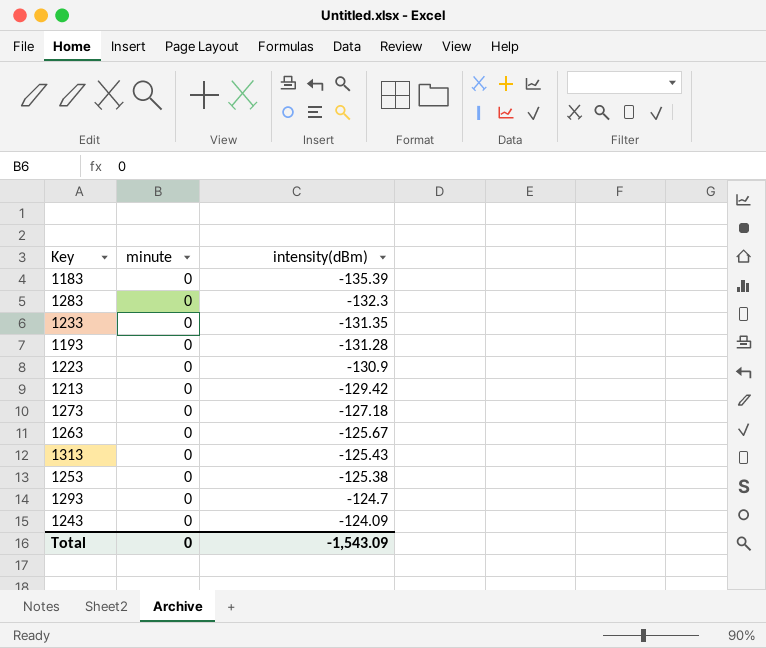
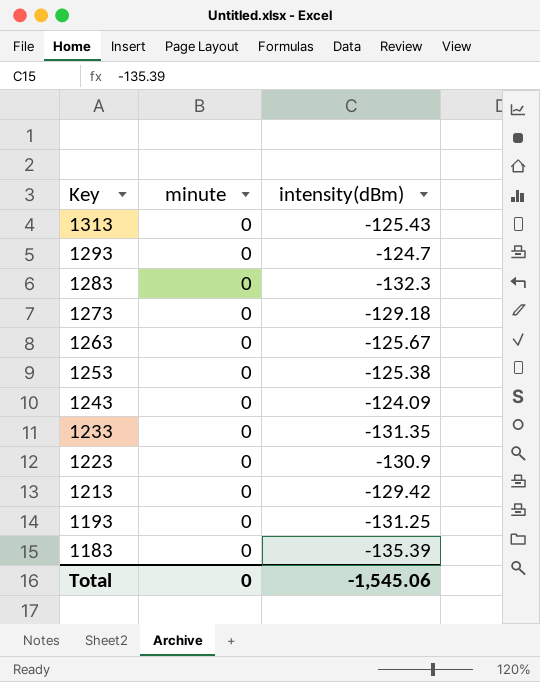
row order: intensity(dBm) ascending -> Key descending
1273 | intensity(dBm): -127.18 -> -129.18
1193 | intensity(dBm): -131.28 -> -131.25
Total | intensity(dBm): -1,543.09 -> -1,545.06

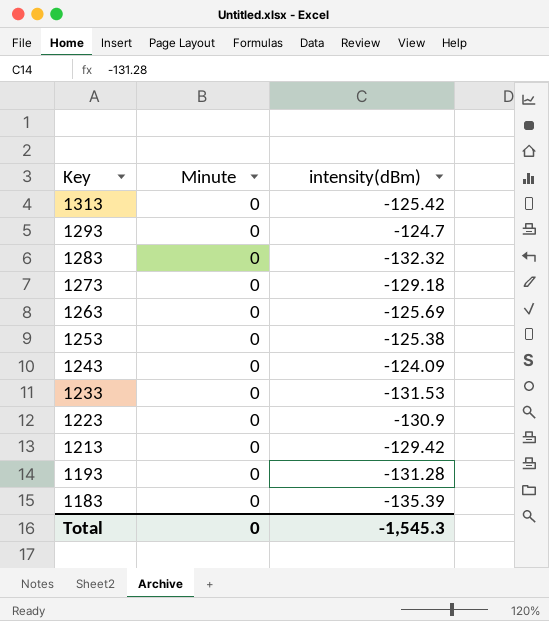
column name: minute -> Minute
1313 | intensity(dBm): -125.43 -> -125.42
1283 | intensity(dBm): -132.3 -> -132.32
1263 | intensity(dBm): -125.67 -> -125.69
1233 | intensity(dBm): -131.35 -> -131.53
1193 | intensity(dBm): -131.25 -> -131.28
Total | intensity(dBm): -1,545.06 -> -1,545.3

